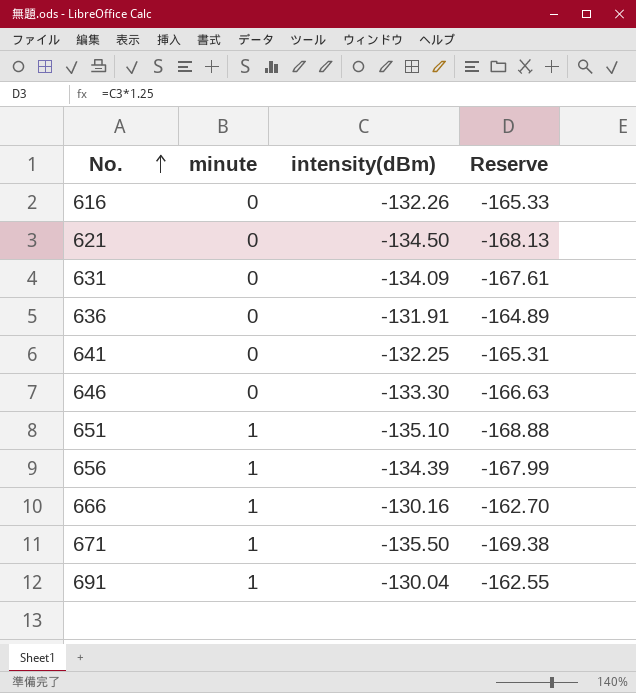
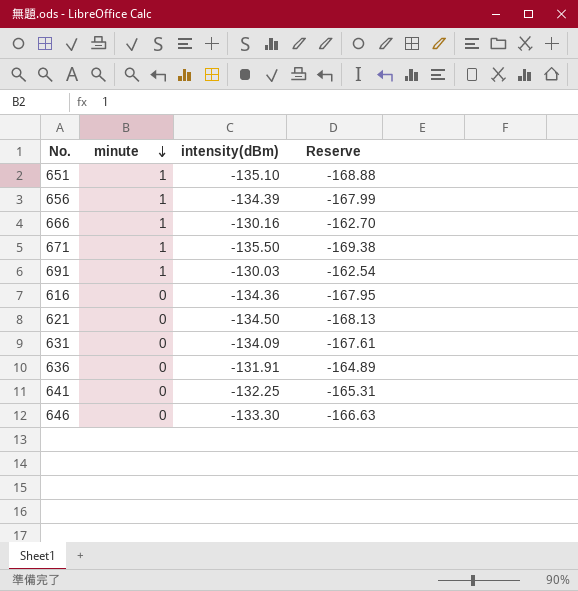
row order: No. ascending -> minute descending
691 | intensity(dBm): -130.04 -> -130.03
691 | Reserve: -162.55 -> -162.54
616 | intensity(dBm): -132.26 -> -134.36
616 | Reserve: -165.33 -> -167.95

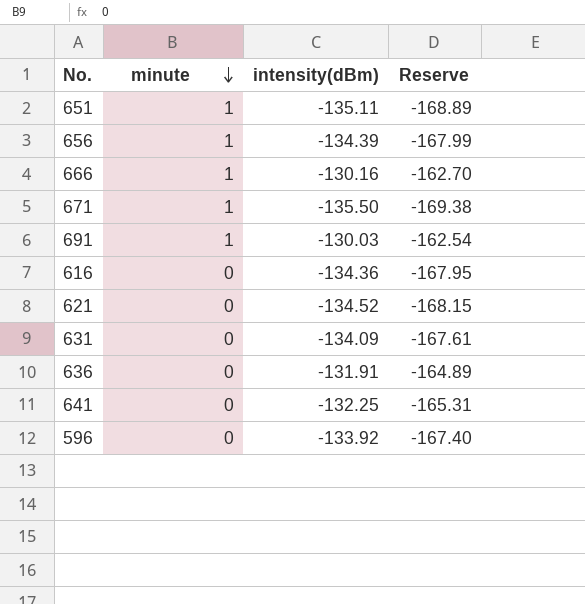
row 646: 0 | -133.30 | -166.63 -> none
651 | intensity(dBm): -135.10 -> -135.11
651 | Reserve: -168.88 -> -168.89
621 | intensity(dBm): -134.50 -> -134.52
621 | Reserve: -168.13 -> -168.15
row 596: none -> 0 | -133.92 | -167.40

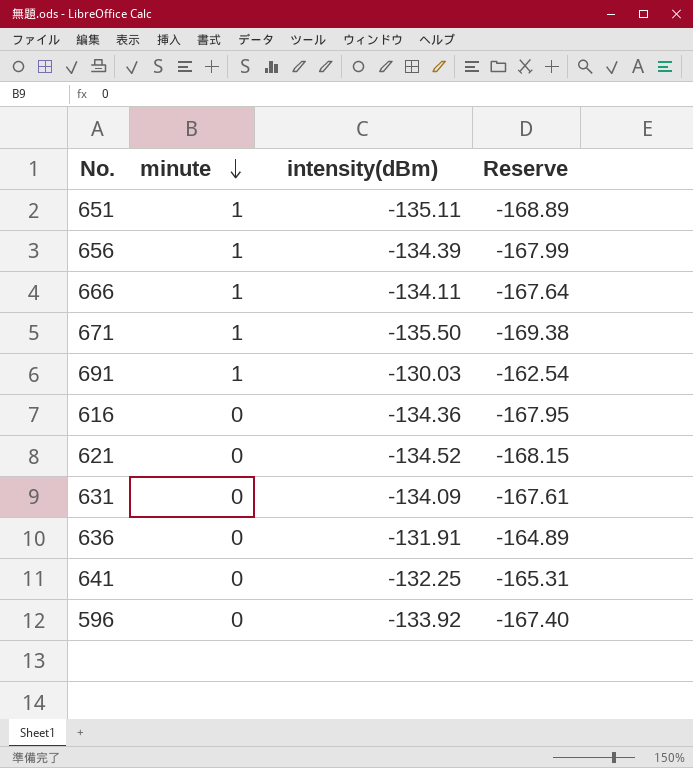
666 | intensity(dBm): -130.16 -> -134.11
666 | Reserve: -162.70 -> -167.64

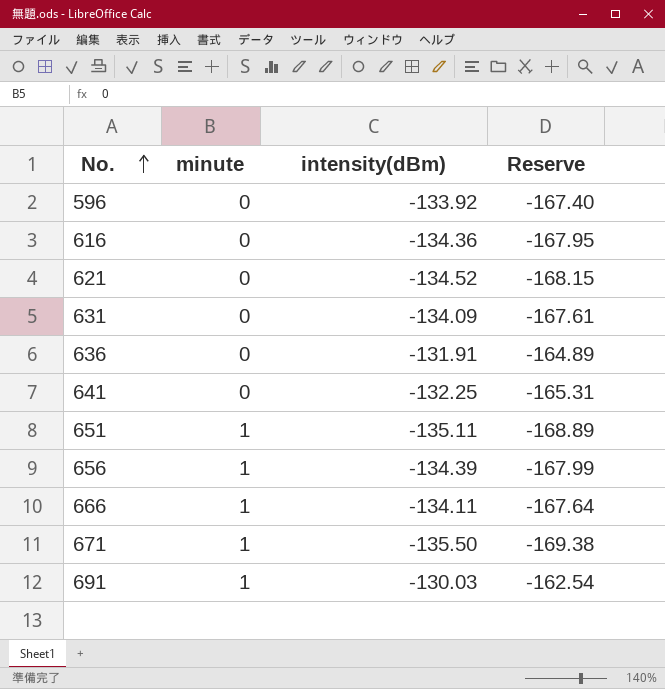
row order: minute descending -> No. ascending

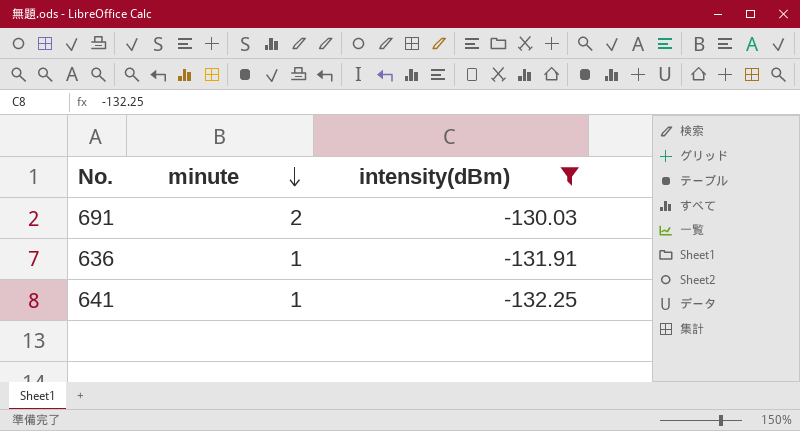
filter: none -> intensity(dBm) >= -132.25
row order: No. ascending -> minute descending
column Reserve | formula: [intensity(dBm)] * 1.25 -> none
691 | minute: 1 -> 2
636 | minute: 0 -> 1
641 | minute: 0 -> 1

